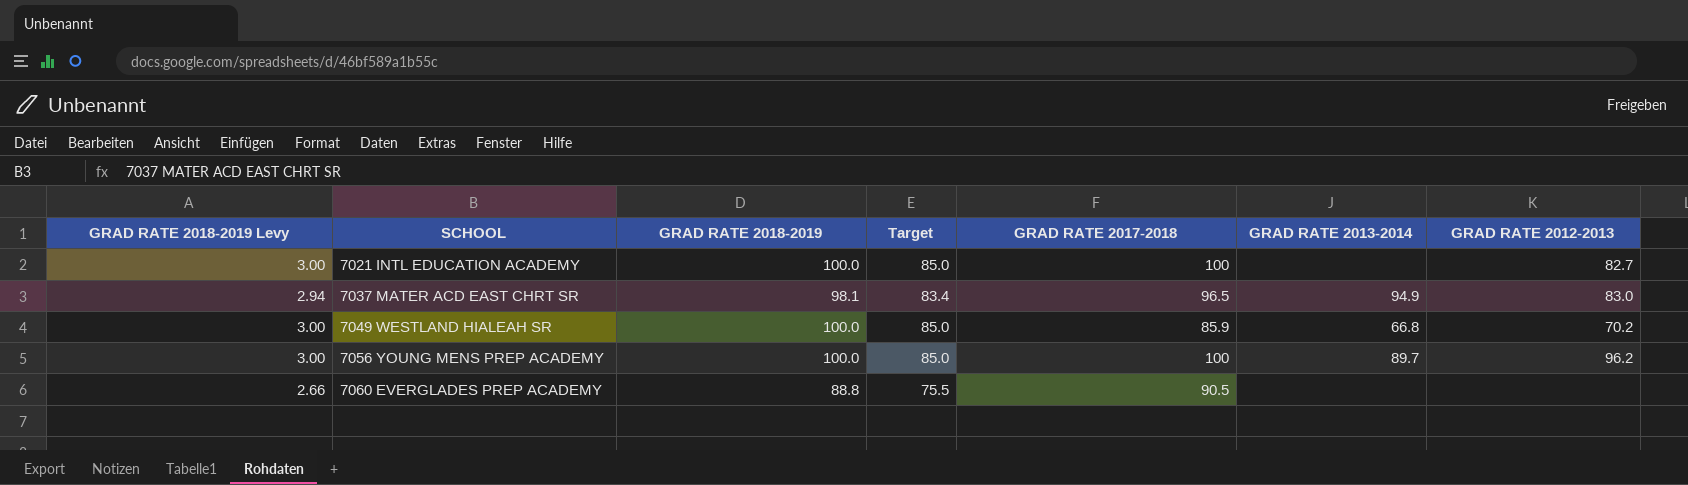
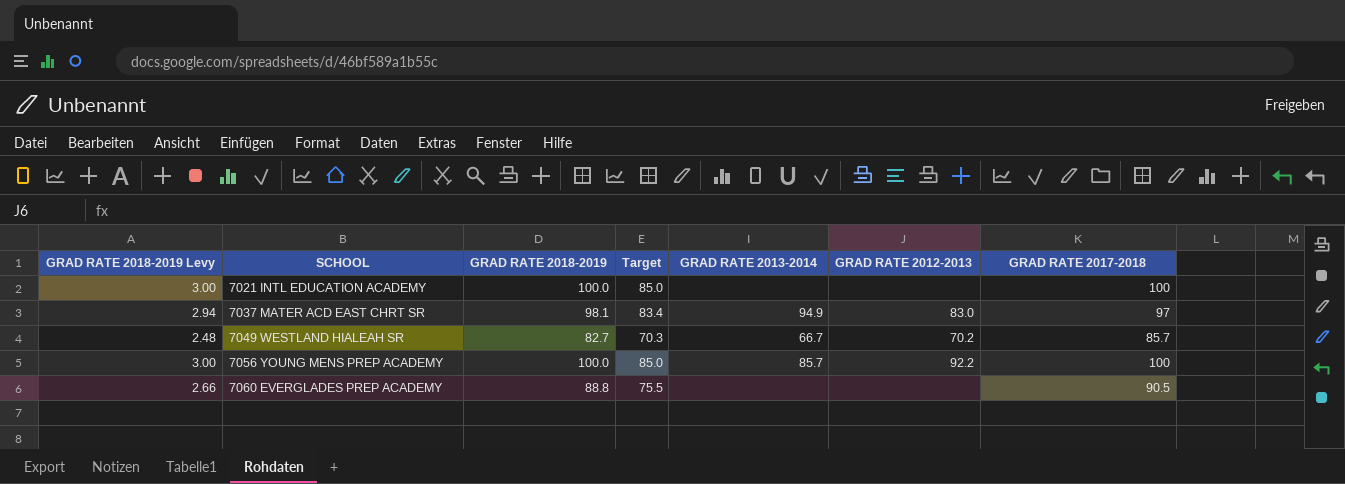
column GRAD RATE 2017-2018 | position: 5 -> 7
7021 INTL EDUCATION ACADEMY | GRAD RATE 2012-2013: 82.7 -> none
7037 MATER ACD EAST CHRT SR | GRAD RATE 2017-2018: 96.5 -> 97
7049 WESTLAND HIALEAH SR | GRAD RATE 2018-2019 Levy: 3.00 -> 2.48
7049 WESTLAND HIALEAH SR | GRAD RATE 2018-2019: 100.0 -> 82.7
7049 WESTLAND HIALEAH SR | Target: 85.0 -> 70.3
7049 WESTLAND HIALEAH SR | GRAD RATE 2013-2014: 66.8 -> 66.7
7049 WESTLAND HIALEAH SR | GRAD RATE 2017-2018: 85.9 -> 85.7
7056 YOUNG MENS PREP ACADEMY | GRAD RATE 2013-2014: 89.7 -> 85.7
7056 YOUNG MENS PREP ACADEMY | GRAD RATE 2012-2013: 96.2 -> 92.2

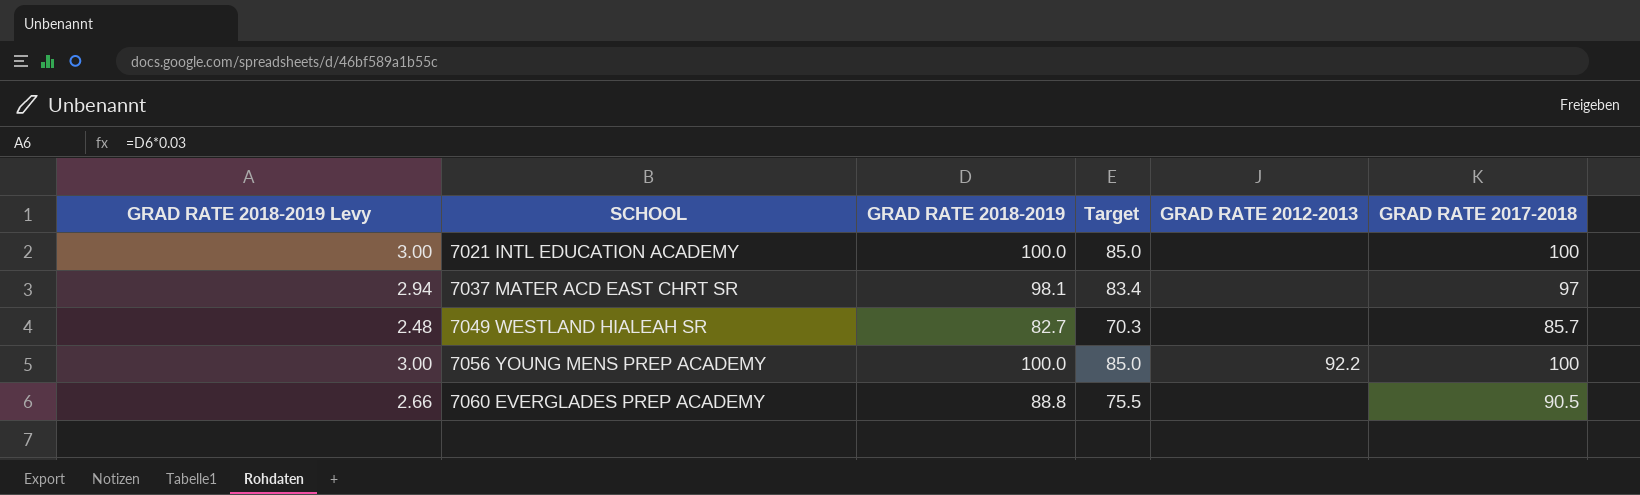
column GRAD RATE 2013-2014 | position: 5 -> none
7037 MATER ACD EAST CHRT SR | GRAD RATE 2012-2013: 83.0 -> none
7049 WESTLAND HIALEAH SR | GRAD RATE 2012-2013: 70.2 -> none

